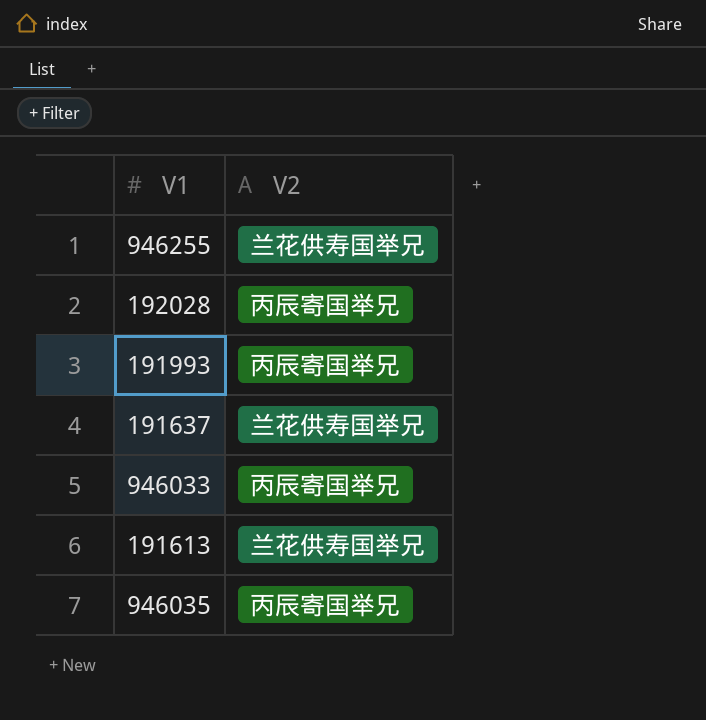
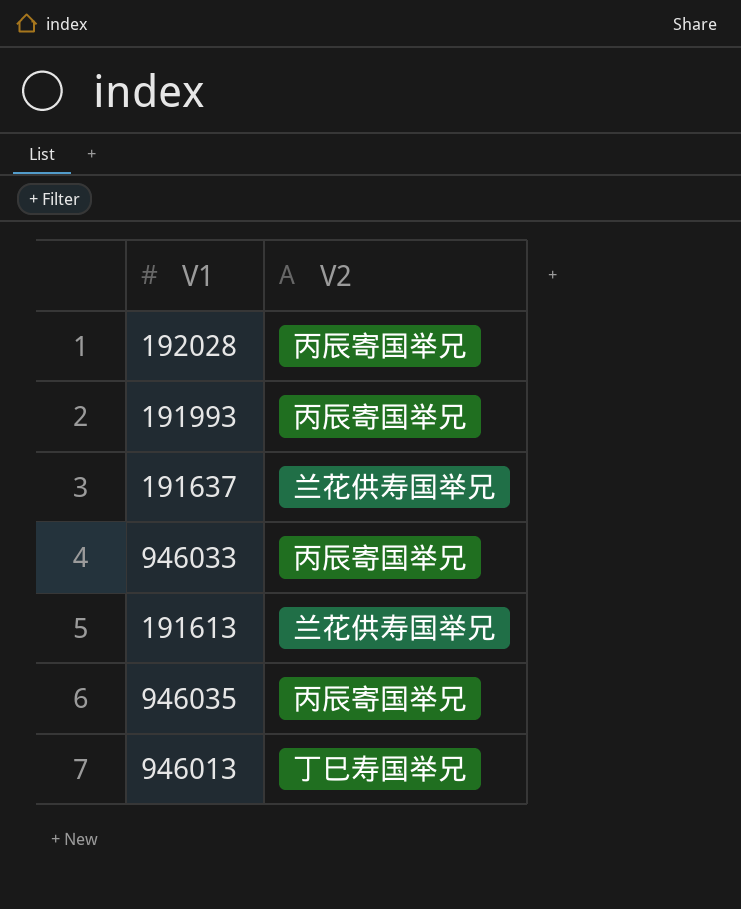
row 946255: 兰花供寿国举兄 -> none
row 946013: none -> 丁巳寿国举兄

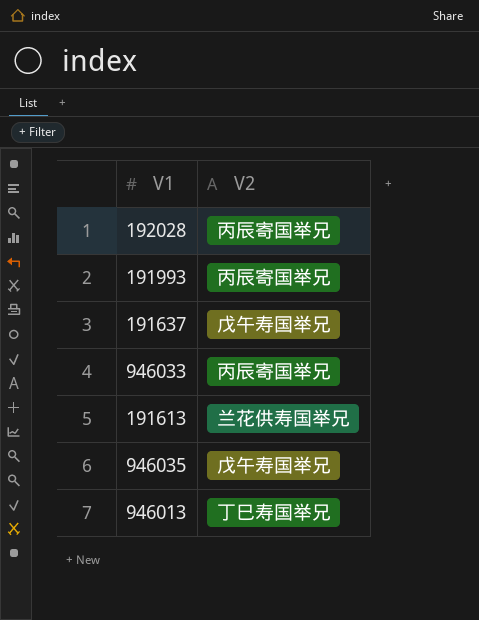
191637 | V2: 兰花供寿国举兄 -> 戊午寿国举兄
946035 | V2: 丙辰寄国举兄 -> 戊午寿国举兄

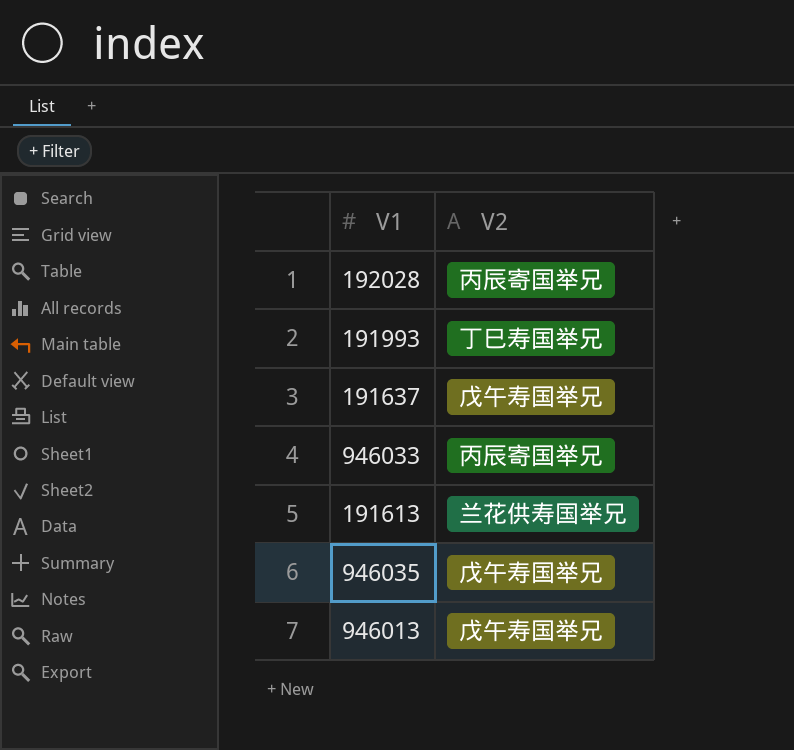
191993 | V2: 丙辰寄国举兄 -> 丁巳寿国举兄
946013 | V2: 丁巳寿国举兄 -> 戊午寿国举兄

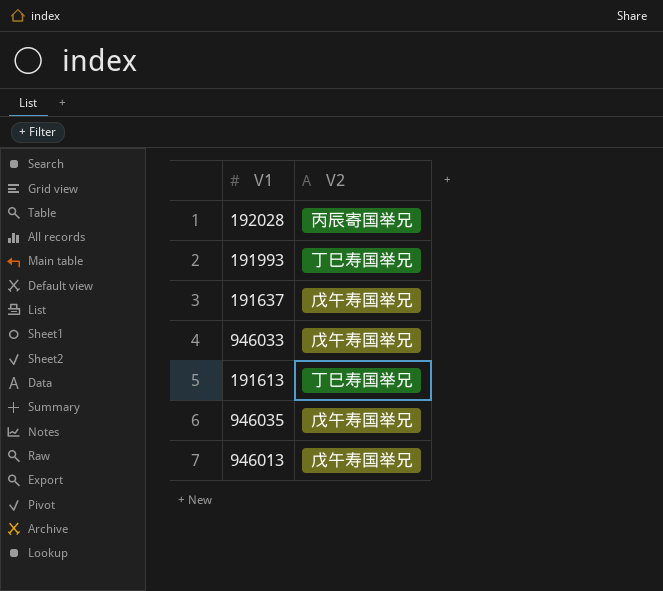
946033 | V2: 丙辰寄国举兄 -> 戊午寿国举兄
191613 | V2: 兰花供寿国举兄 -> 丁巳寿国举兄

